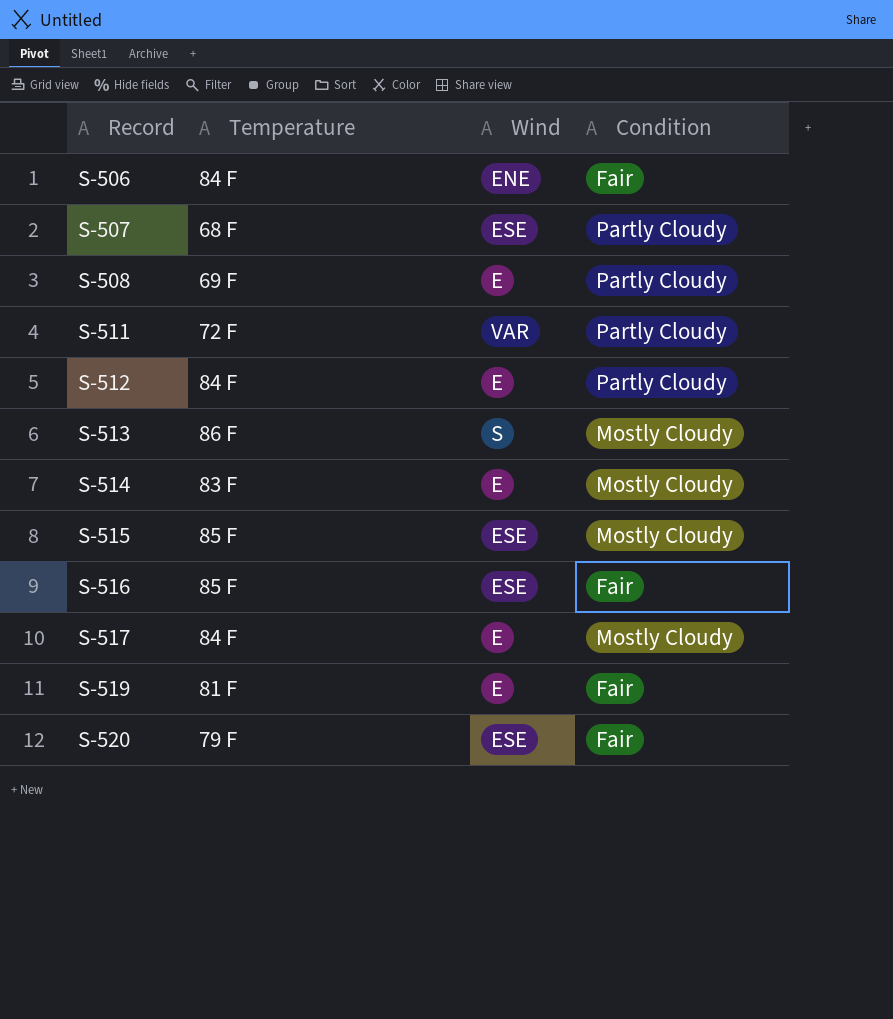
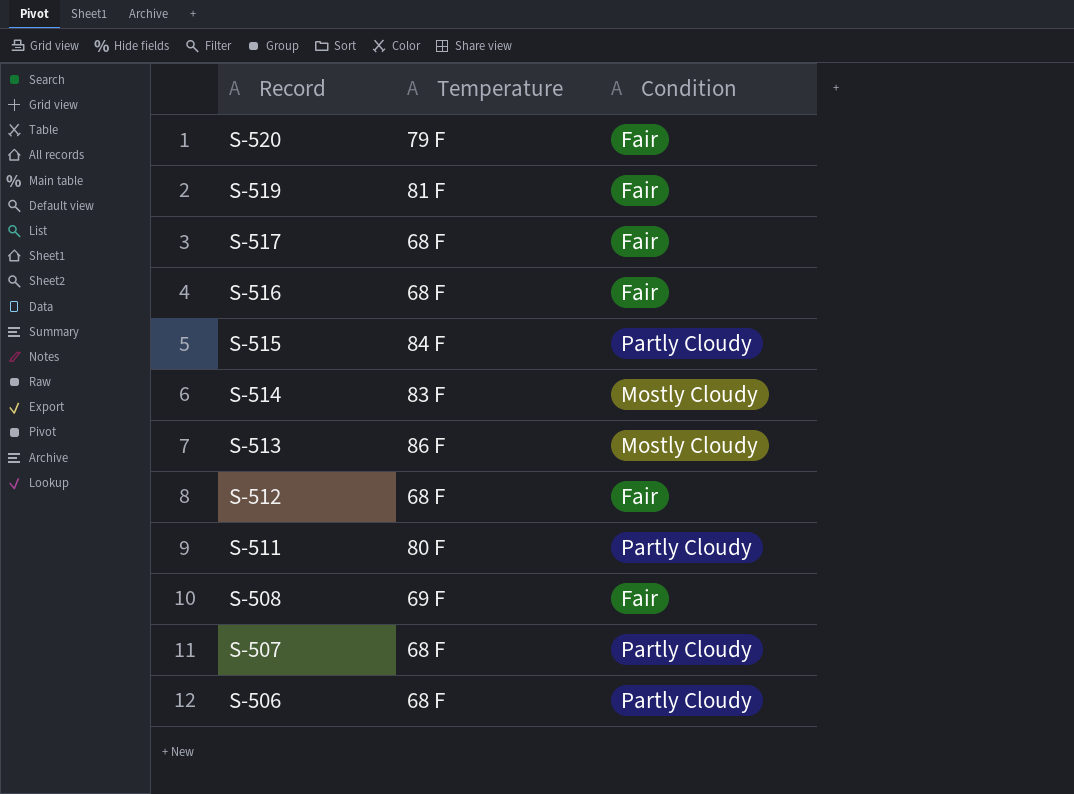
row order: Record ascending -> Record descending
column Wind | position: 3 -> none
S-517 | Temperature: 84 F -> 68 F
S-517 | Condition: Mostly Cloudy -> Fair
S-516 | Temperature: 85 F -> 68 F
S-515 | Temperature: 85 F -> 84 F
S-515 | Condition: Mostly Cloudy -> Partly Cloudy
S-512 | Temperature: 84 F -> 68 F
S-512 | Condition: Partly Cloudy -> Fair
S-511 | Temperature: 72 F -> 80 F
S-508 | Condition: Partly Cloudy -> Fair
S-506 | Temperature: 84 F -> 68 F
S-506 | Condition: Fair -> Partly Cloudy

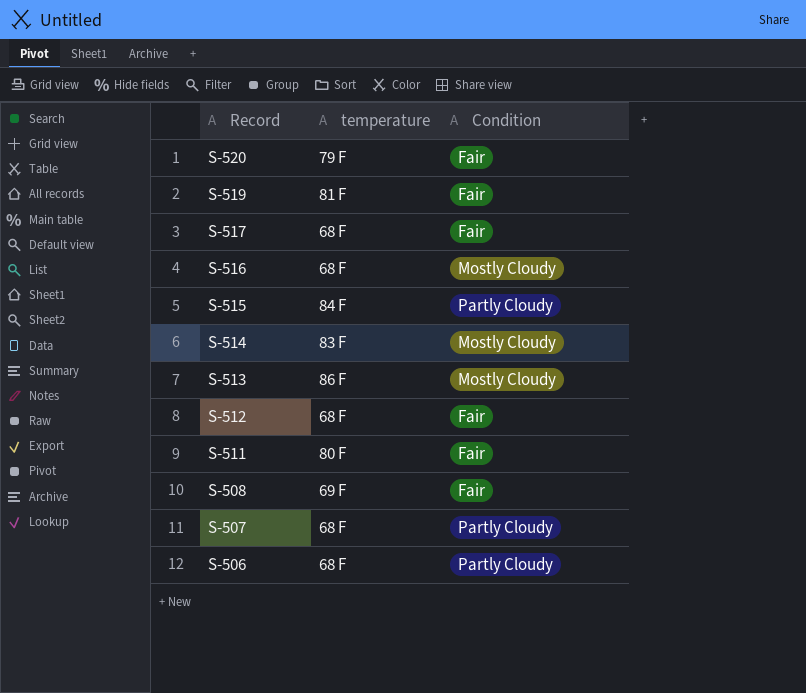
column name: Temperature -> temperature
S-516 | Condition: Fair -> Mostly Cloudy
S-511 | Condition: Partly Cloudy -> Fair

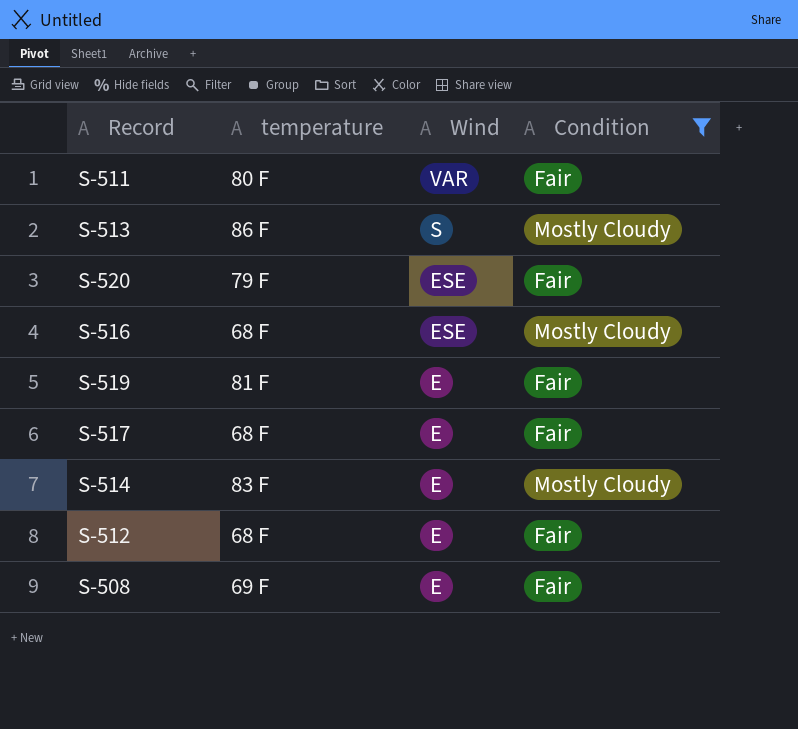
filter: none -> Condition != Partly Cloudy
row order: Record descending -> Wind descending
column Wind | position: none -> 3

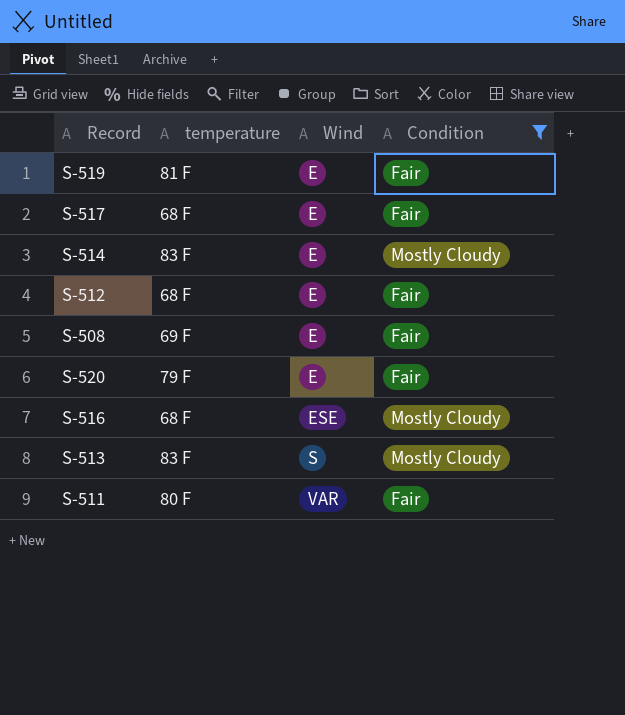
row order: Wind descending -> Wind ascending
S-520 | Wind: ESE -> E
S-513 | temperature: 86 F -> 83 F

